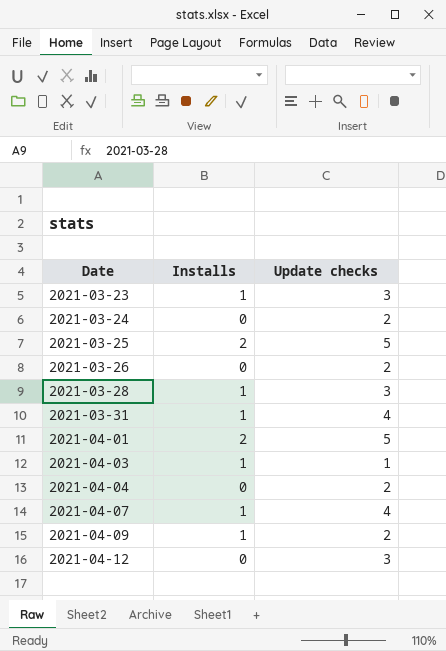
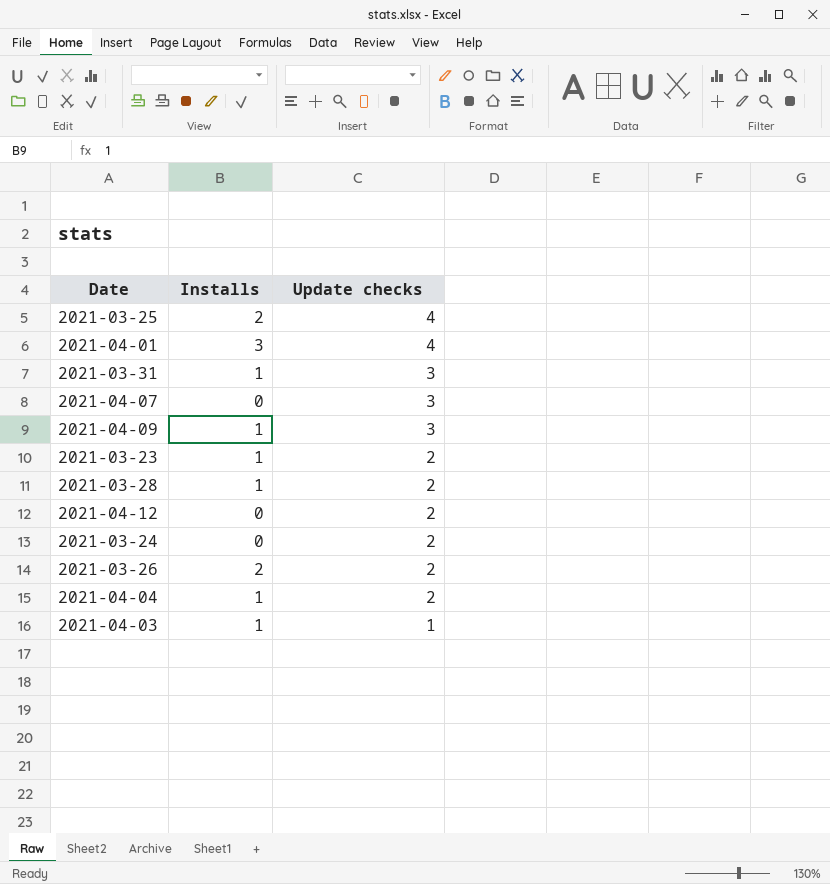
row order: Date ascending -> Update checks descending
2021-03-25 | Update checks: 5 -> 4
2021-04-01 | Installs: 2 -> 3
2021-04-01 | Update checks: 5 -> 4
2021-03-31 | Update checks: 4 -> 3
2021-04-07 | Installs: 1 -> 0
2021-04-07 | Update checks: 4 -> 3
2021-04-09 | Update checks: 2 -> 3
2021-03-23 | Update checks: 3 -> 2
2021-03-28 | Update checks: 3 -> 2
2021-04-12 | Update checks: 3 -> 2
2021-03-26 | Installs: 0 -> 2
2021-04-04 | Installs: 0 -> 1

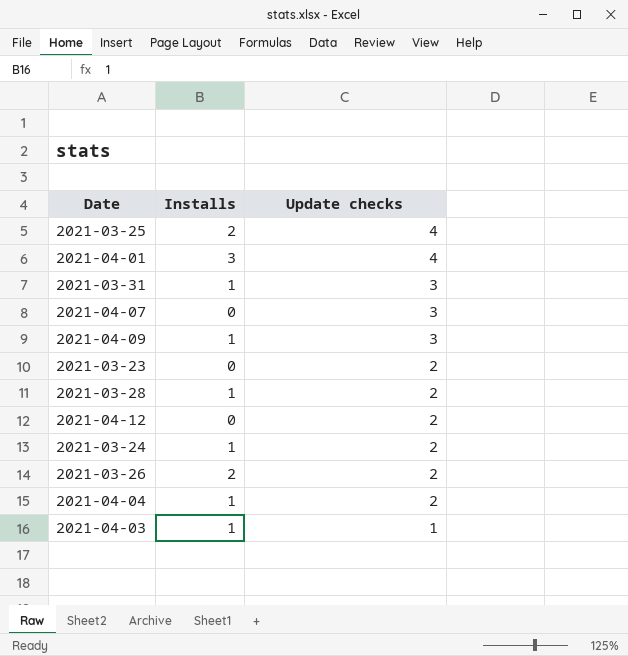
2021-03-23 | Installs: 1 -> 0
2021-03-24 | Installs: 0 -> 1

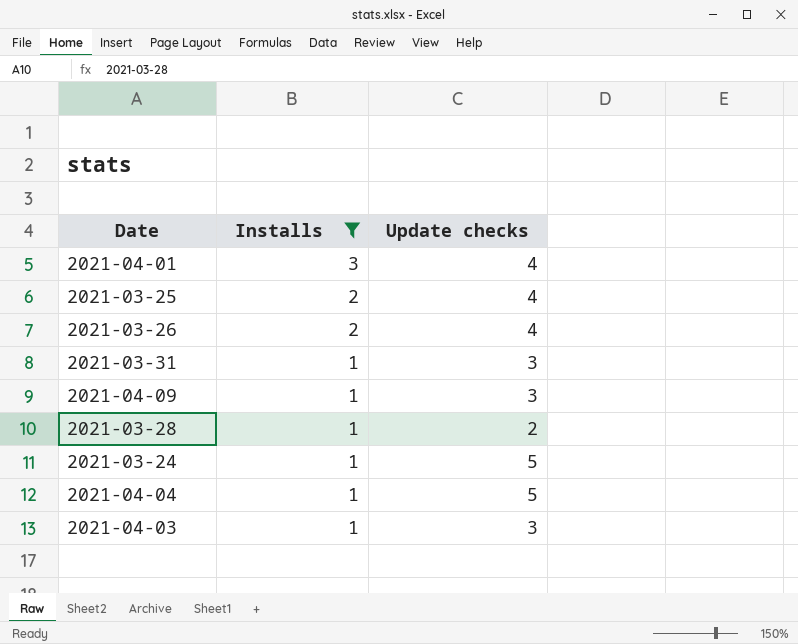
filter: none -> Installs != 0
row order: Update checks descending -> Installs descending
2021-03-26 | Update checks: 2 -> 4
2021-03-24 | Update checks: 2 -> 5
2021-04-04 | Update checks: 2 -> 5
2021-04-03 | Update checks: 1 -> 3

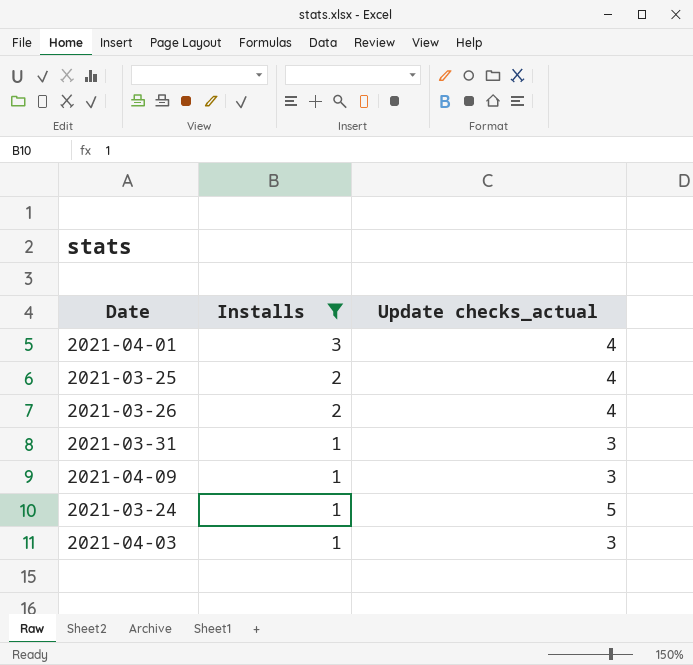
column name: Update checks -> Update checks_actual
row 2021-03-28: 1 | 2 -> none
row 2021-04-04: 1 | 5 -> none

